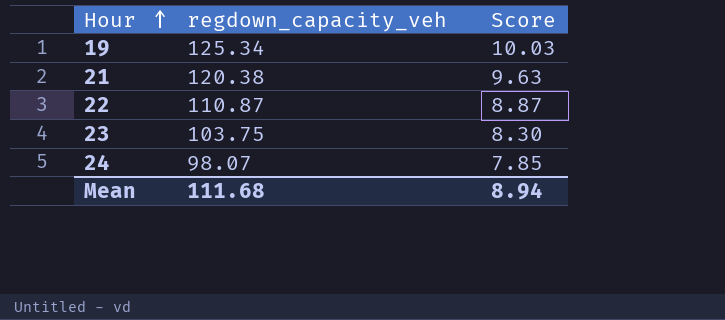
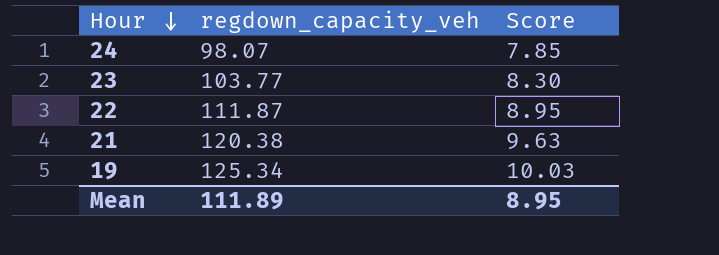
row order: Hour ascending -> Hour descending
23 | regdown_capacity_veh: 103.75 -> 103.77
22 | regdown_capacity_veh: 110.87 -> 111.87
22 | Score: 8.87 -> 8.95
Mean | regdown_capacity_veh: 111.68 -> 111.89
Mean | Score: 8.94 -> 8.95

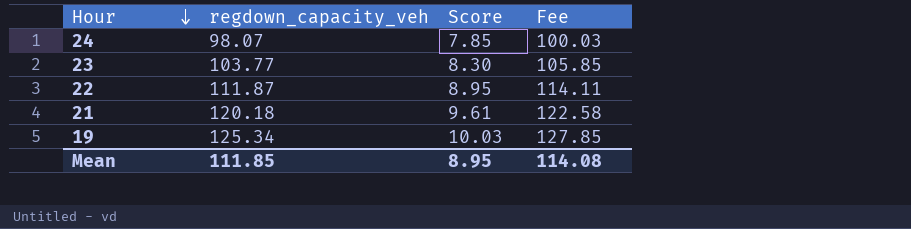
column Fee | formula: none -> [regdown_capacity_veh] * 1.02
21 | regdown_capacity_veh: 120.38 -> 120.18
21 | Score: 9.63 -> 9.61
Mean | regdown_capacity_veh: 111.89 -> 111.85

